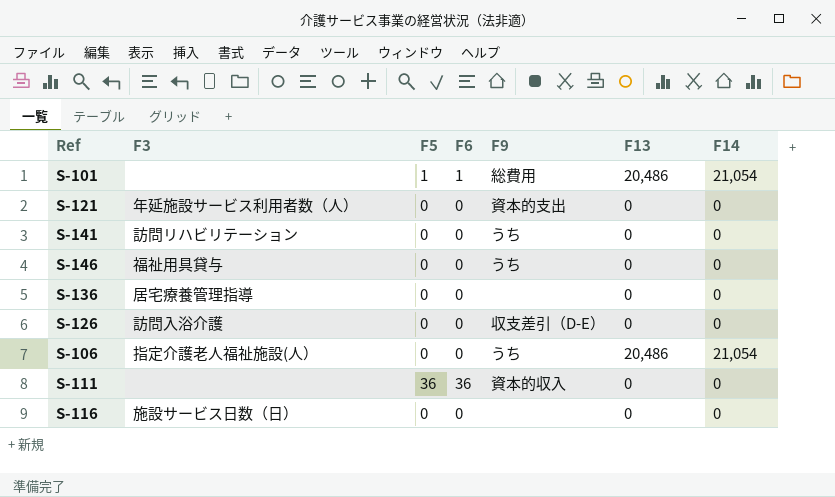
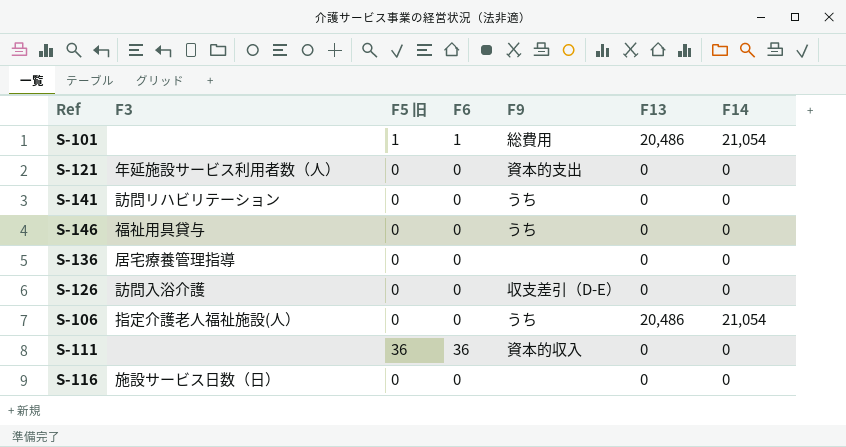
column name: F5 -> F5 旧

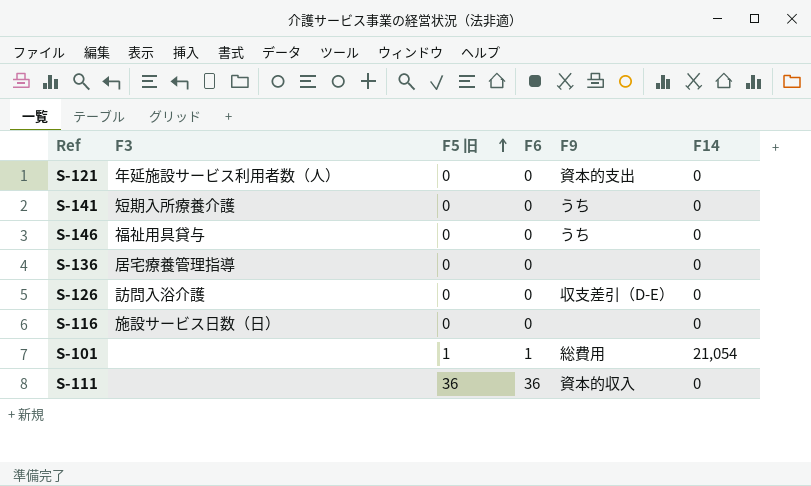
row order: none -> F5 旧 ascending
column F13 | position: 6 -> none
row S-106: 指定介護老人福祉施設(人） | 0 | 0 | うち | 20,486 | 21,054 -> none
S-141 | F3: 訪問リハビリテーション -> 短期入所療養介護

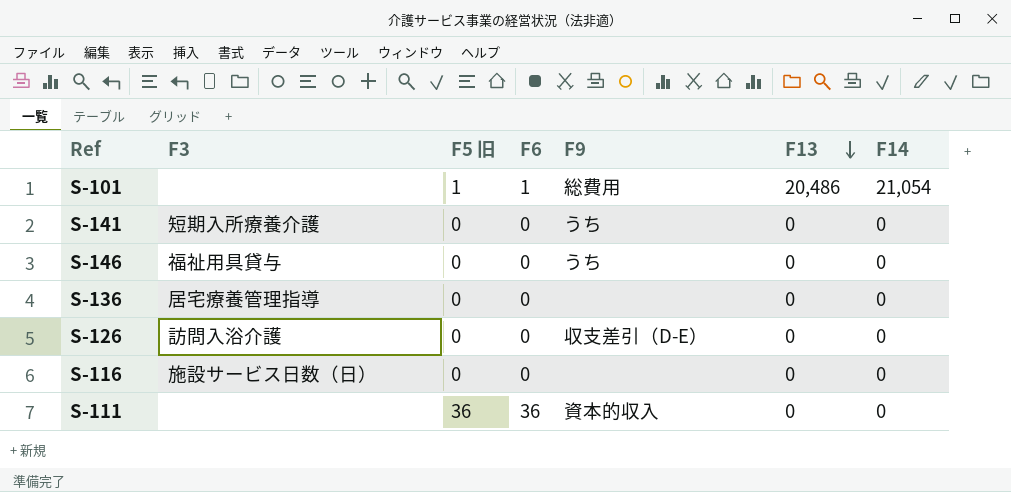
row order: F5 旧 ascending -> F13 descending
column F13 | position: none -> 6
row S-121: 年延施設サービス利用者数（人） | 0 | 0 | 資本的支出 | 0 -> none

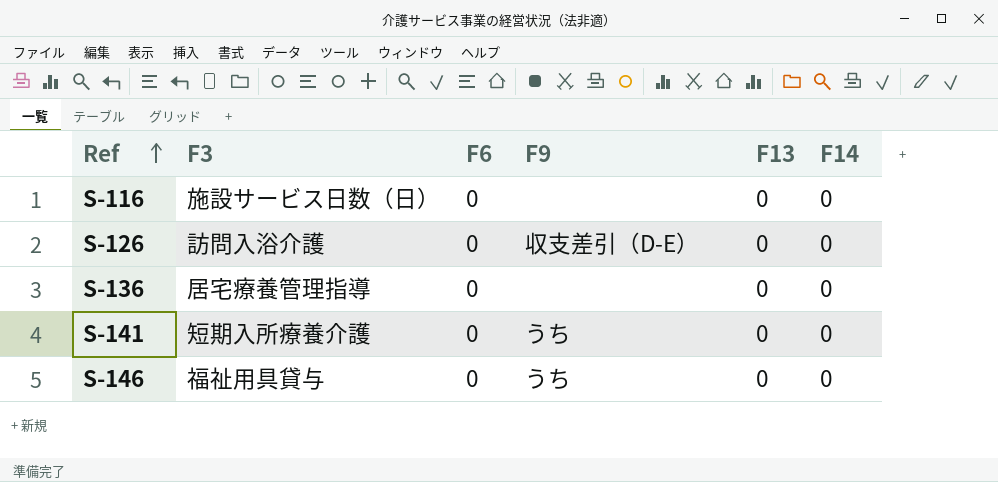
row order: F13 descending -> Ref ascending
column F5 旧 | position: 3 -> none
row S-101: none | 1 | 1 | 総費用 | 20,486 | 21,054 -> none
row S-111: none | 36 | 36 | 資本的収入 | 0 | 0 -> none

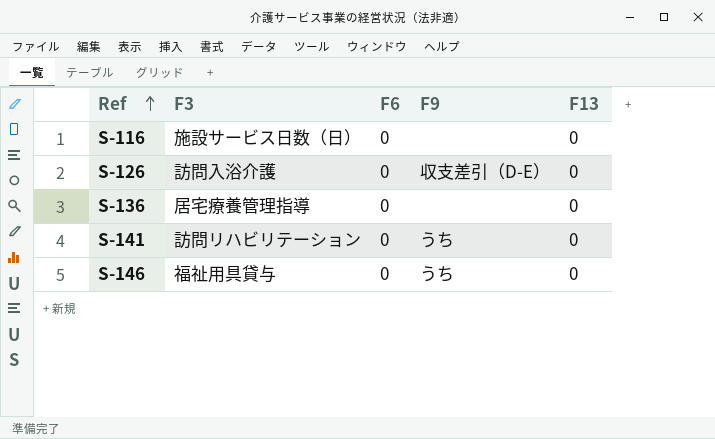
column F14 | position: 6 -> none
S-141 | F3: 短期入所療養介護 -> 訪問リハビリテーション

